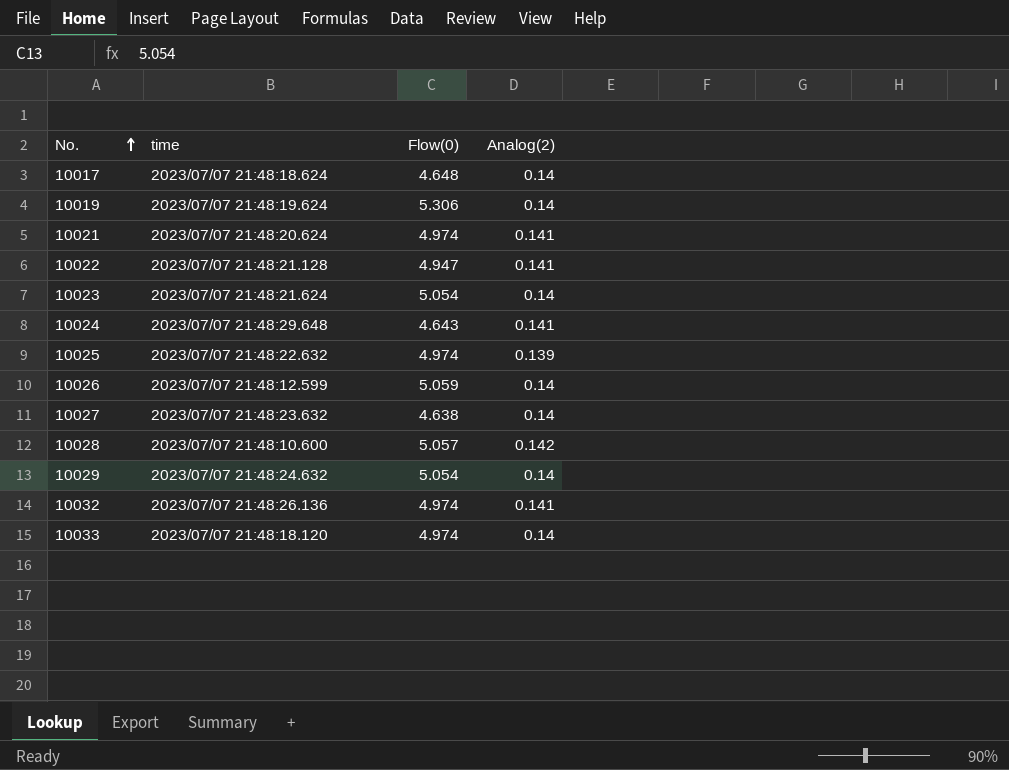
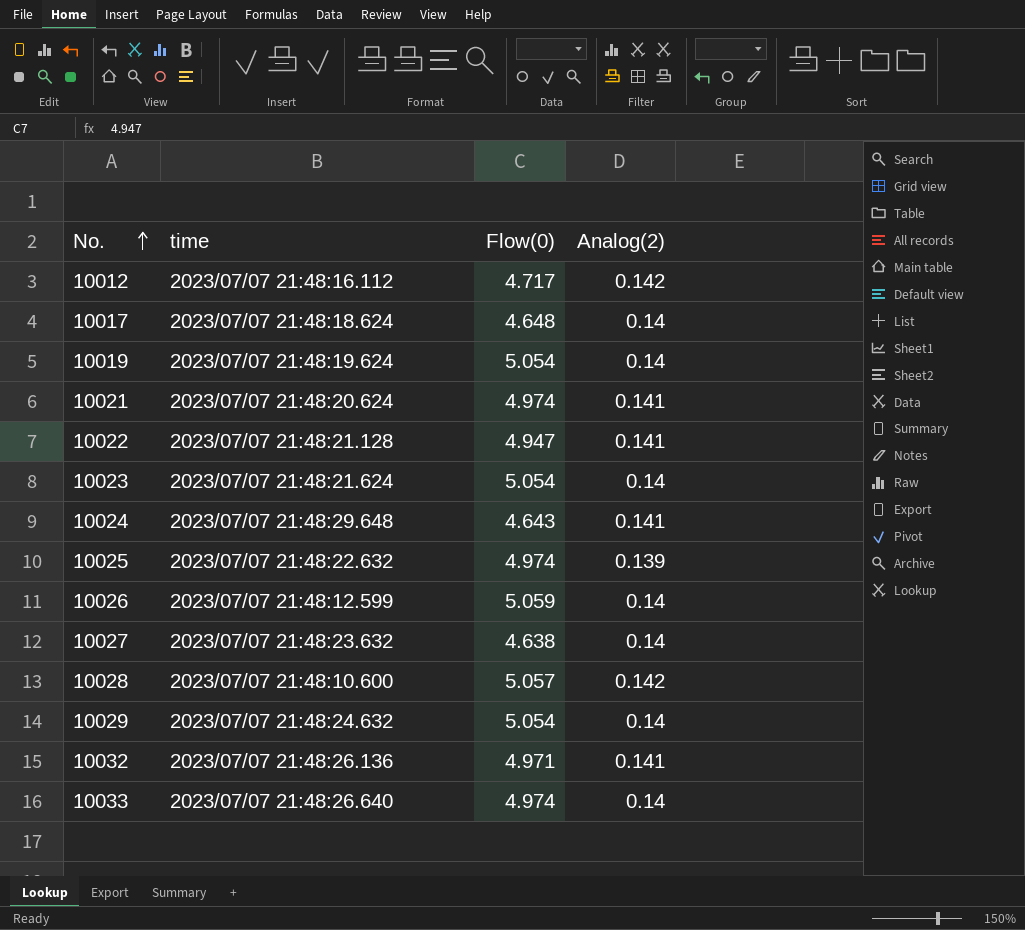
row 10012: none -> 2023/07/07 21:48:16.112 | 4.717 | 0.142
10019 | Flow(0): 5.306 -> 5.054
10032 | Flow(0): 4.974 -> 4.971
10033 | time: 2023/07/07 21:48:18.120 -> 2023/07/07 21:48:26.640

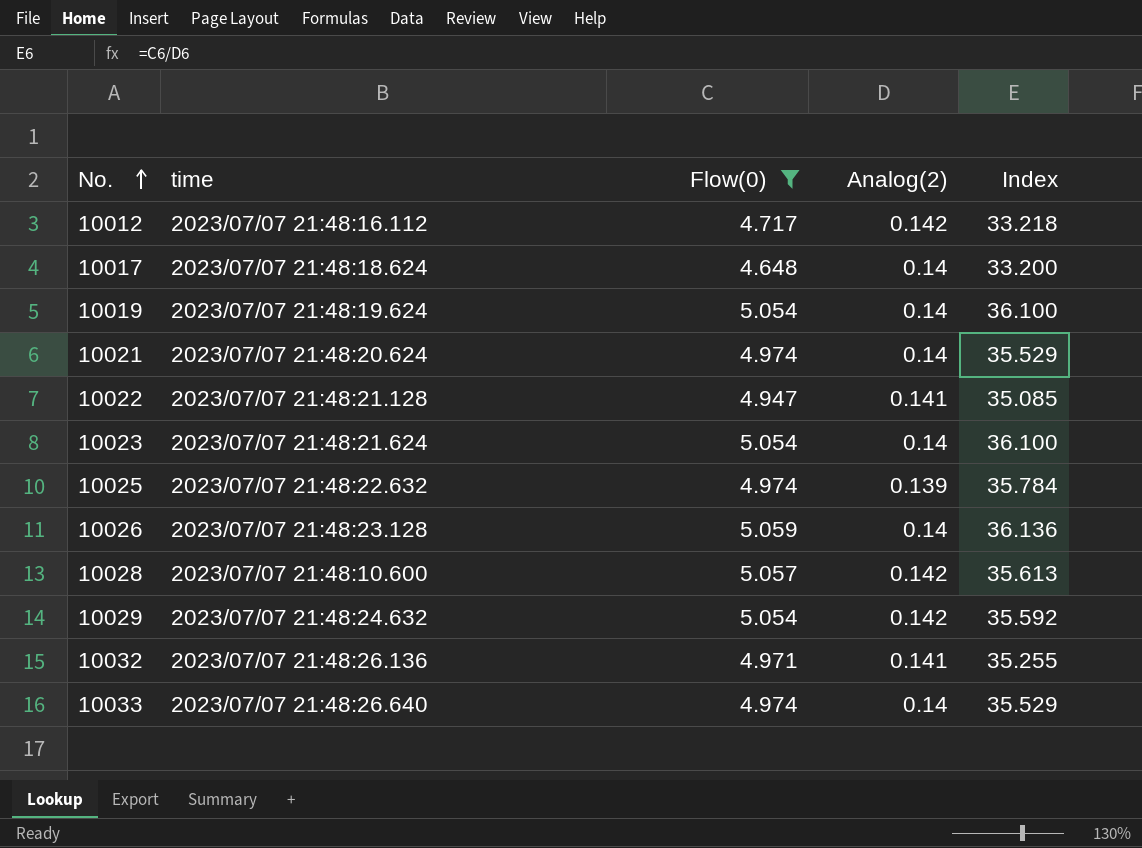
filter: none -> Flow(0) >= 4.648
column Index | formula: none -> [Flow(0)] / [Analog(2)]
10021 | Analog(2): 0.141 -> 0.14
10026 | time: 2023/07/07 21:48:12.599 -> 2023/07/07 21:48:23.128
10029 | Analog(2): 0.14 -> 0.142

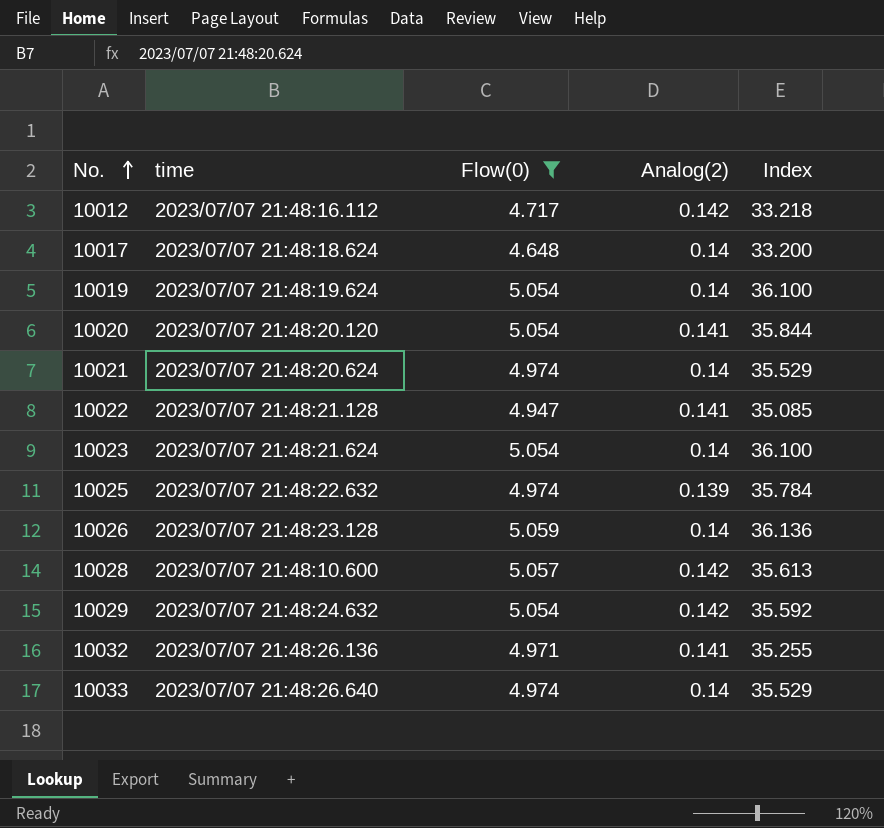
row 10020: none -> 2023/07/07 21:48:20.120 | 5.054 | 0.141 | 35.844

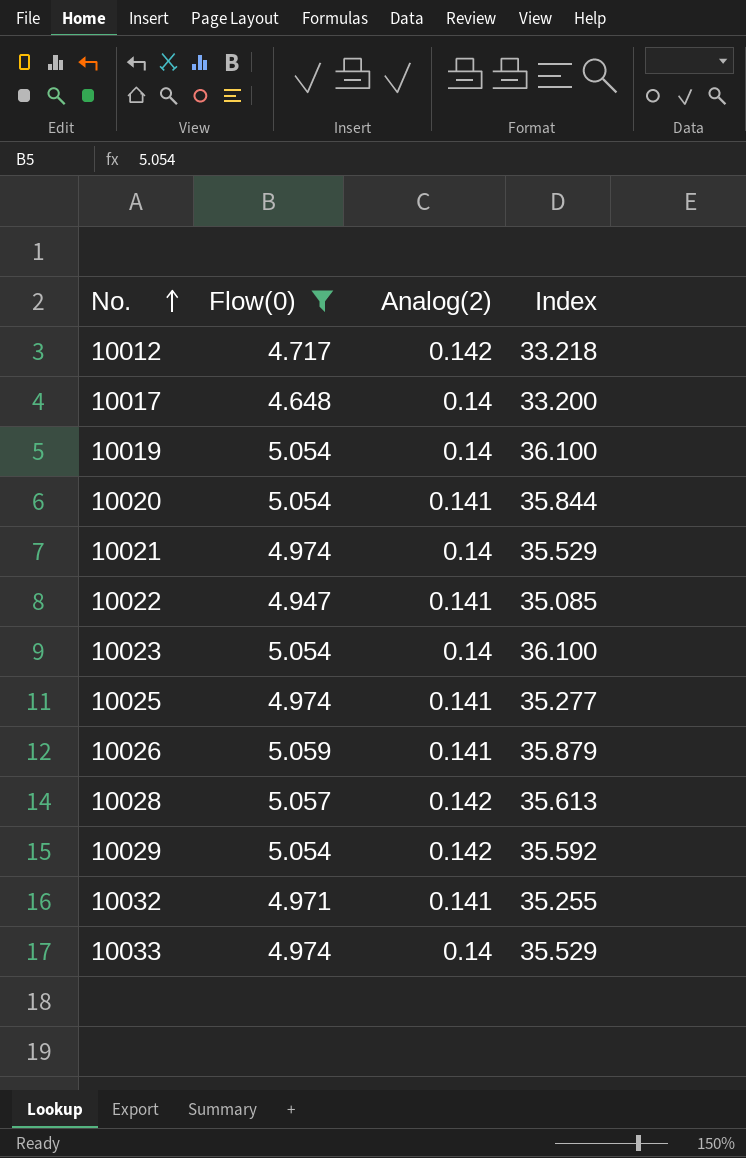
column time | position: 2 -> none
10025 | Analog(2): 0.139 -> 0.141
10025 | Index: 35.784 -> 35.277
10026 | Analog(2): 0.14 -> 0.141
10026 | Index: 36.136 -> 35.879

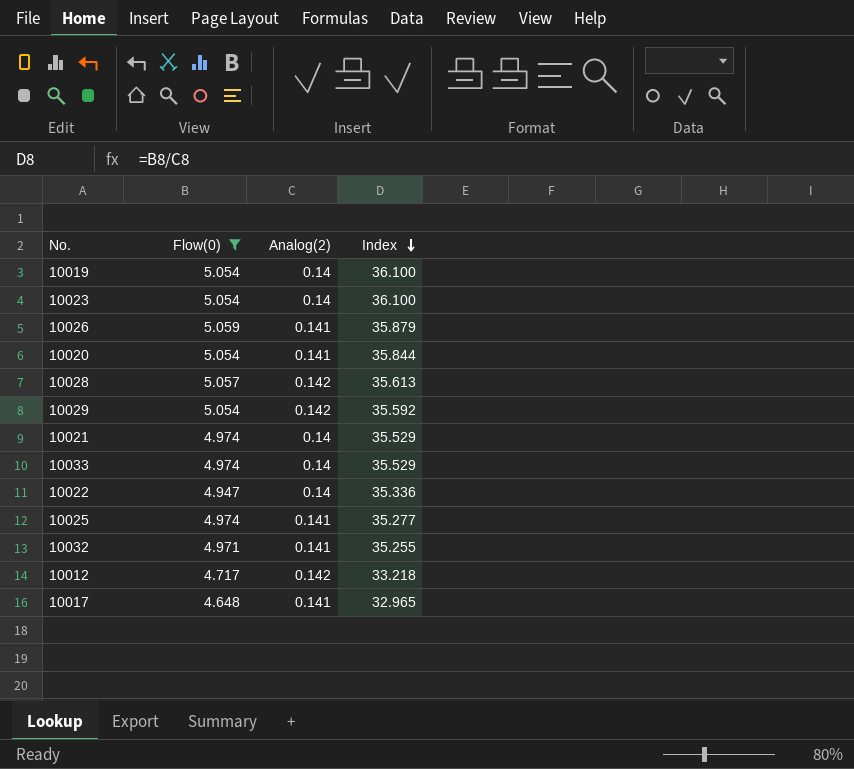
row order: No. ascending -> Index descending
10022 | Analog(2): 0.141 -> 0.14
10022 | Index: 35.085 -> 35.336
10017 | Analog(2): 0.14 -> 0.141
10017 | Index: 33.200 -> 32.965

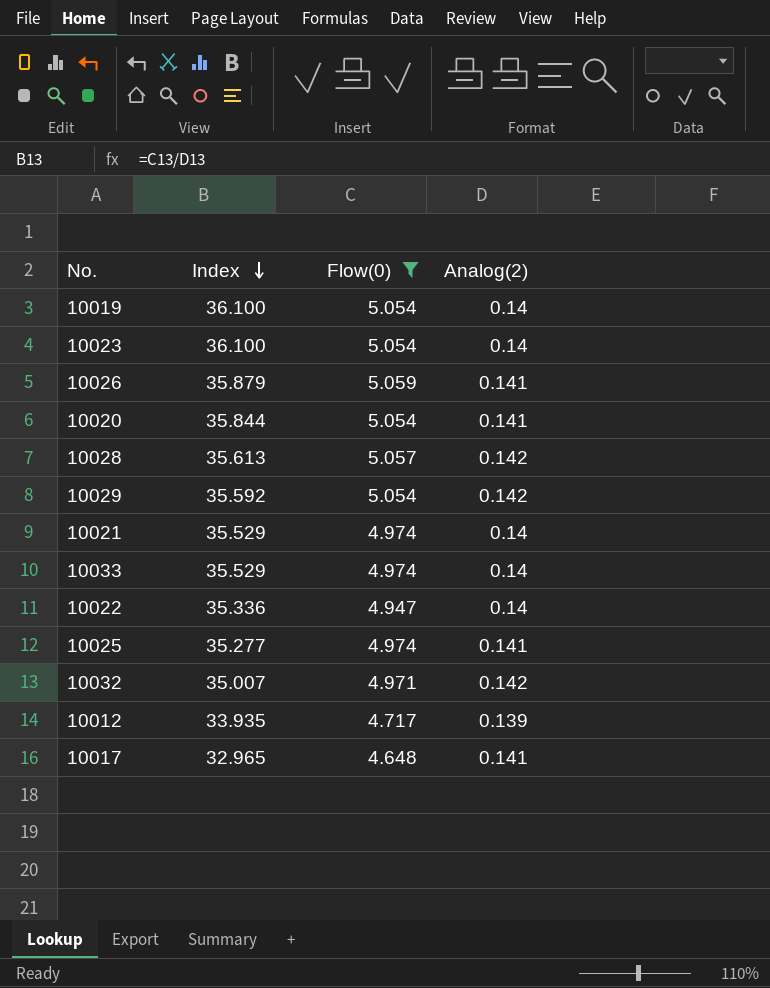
column Index | position: 4 -> 2
10032 | Index: 35.255 -> 35.007
10032 | Analog(2): 0.141 -> 0.142
10012 | Index: 33.218 -> 33.935
10012 | Analog(2): 0.142 -> 0.139

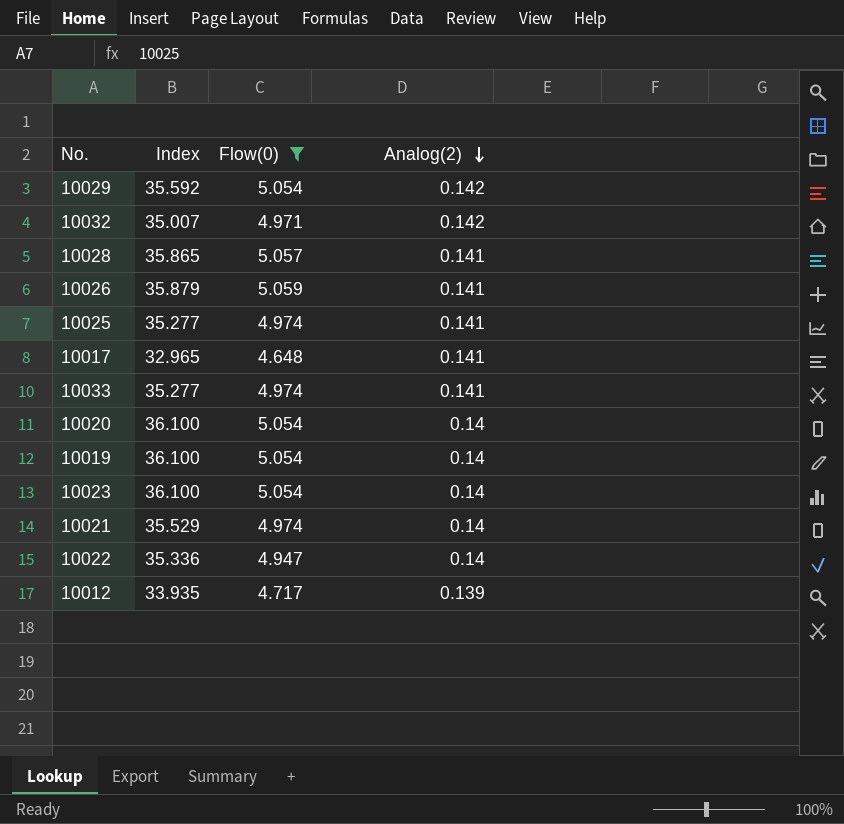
row order: Index descending -> Analog(2) descending
10028 | Index: 35.613 -> 35.865
10028 | Analog(2): 0.142 -> 0.141
10033 | Index: 35.529 -> 35.277
10033 | Analog(2): 0.14 -> 0.141
10020 | Index: 35.844 -> 36.100
10020 | Analog(2): 0.141 -> 0.14

